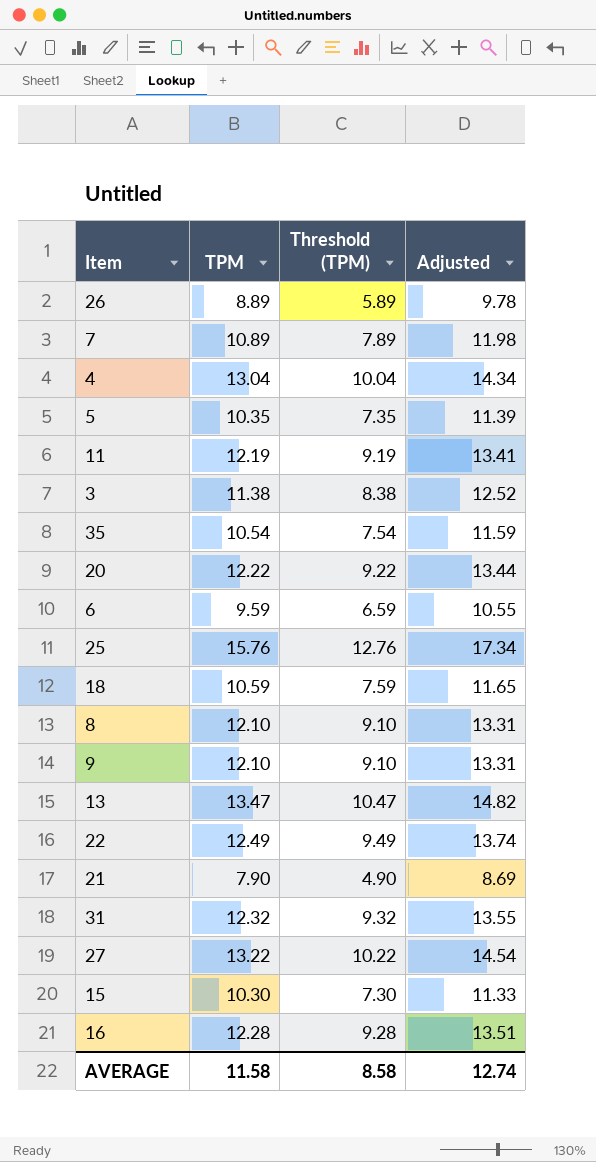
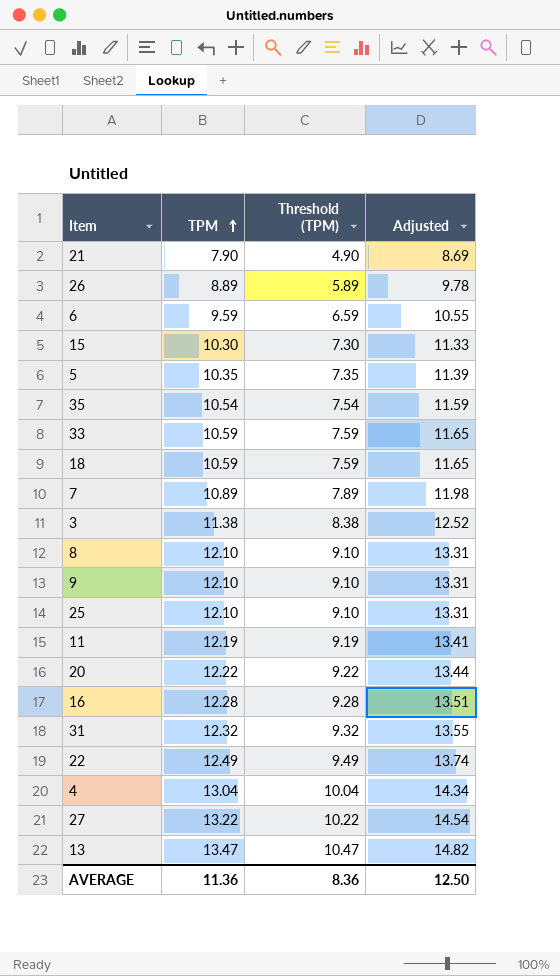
row order: none -> TPM ascending
row 33: none -> 10.59 | 7.59 | 11.65
25 | TPM: 15.76 -> 12.10
25 | Threshold (TPM): 12.76 -> 9.10
25 | Adjusted: 17.34 -> 13.31
AVERAGE | TPM: 11.58 -> 11.36
AVERAGE | Threshold (TPM): 8.58 -> 8.36
AVERAGE | Adjusted: 12.74 -> 12.50

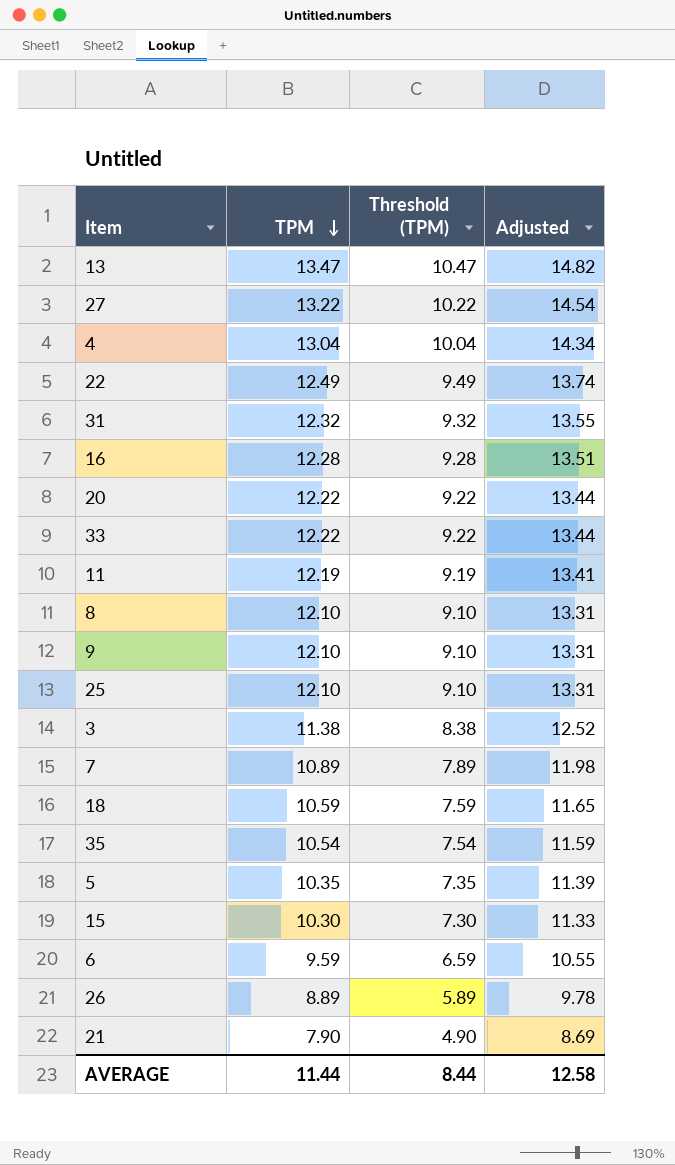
row order: TPM ascending -> TPM descending
33 | TPM: 10.59 -> 12.22
33 | Threshold (TPM): 7.59 -> 9.22
33 | Adjusted: 11.65 -> 13.44
AVERAGE | TPM: 11.36 -> 11.44
AVERAGE | Threshold (TPM): 8.36 -> 8.44
AVERAGE | Adjusted: 12.50 -> 12.58

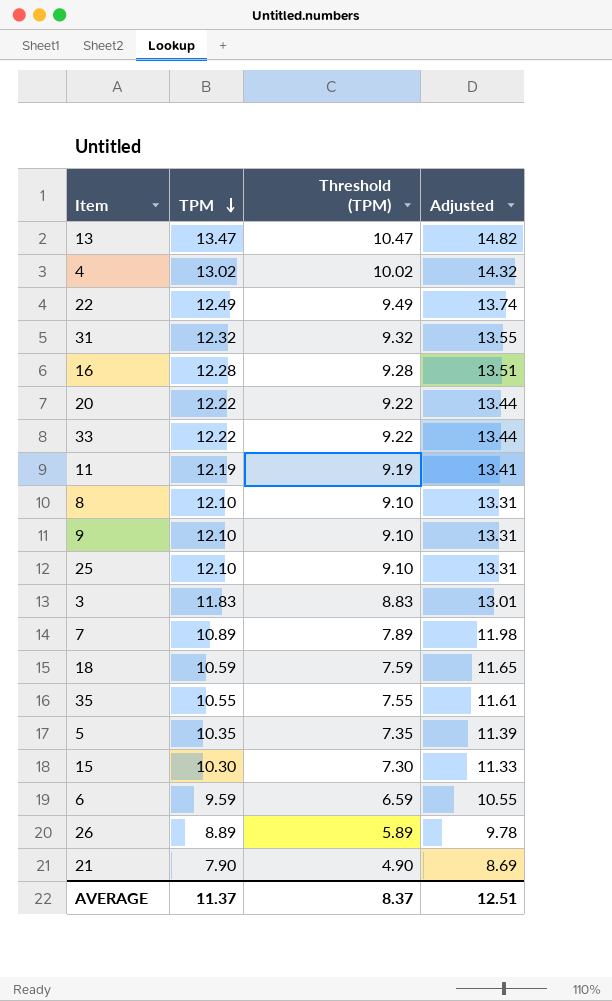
row 27: 13.22 | 10.22 | 14.54 -> none
4 | TPM: 13.04 -> 13.02
4 | Threshold (TPM): 10.04 -> 10.02
4 | Adjusted: 14.34 -> 14.32
3 | TPM: 11.38 -> 11.83
3 | Threshold (TPM): 8.38 -> 8.83
3 | Adjusted: 12.52 -> 13.01
35 | TPM: 10.54 -> 10.55
35 | Threshold (TPM): 7.54 -> 7.55
35 | Adjusted: 11.59 -> 11.61
AVERAGE | TPM: 11.44 -> 11.37
AVERAGE | Threshold (TPM): 8.44 -> 8.37
AVERAGE | Adjusted: 12.58 -> 12.51

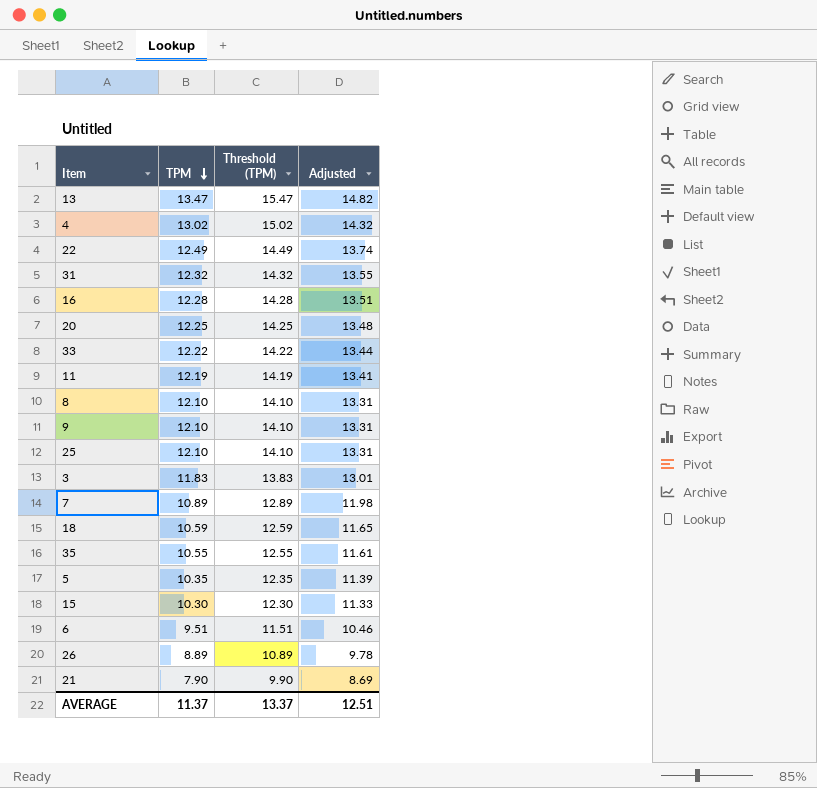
column Threshold (TPM) | formula: [TPM] - 3 -> [TPM] + 2
20 | TPM: 12.22 -> 12.25
20 | Adjusted: 13.44 -> 13.48
6 | TPM: 9.59 -> 9.51
6 | Adjusted: 10.55 -> 10.46
AVERAGE | Threshold (TPM): 8.37 -> 13.37

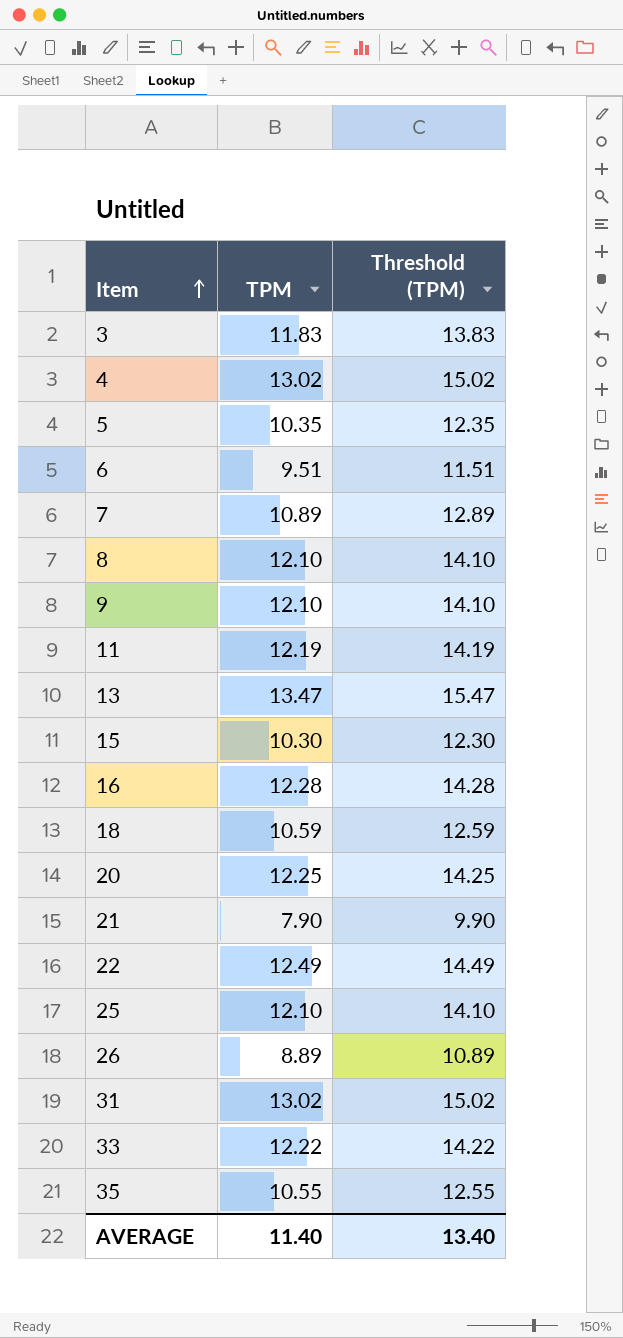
row order: TPM descending -> Item ascending
column Adjusted | formula: [TPM] * 1.1 -> none
31 | TPM: 12.32 -> 13.02
31 | Threshold (TPM): 14.32 -> 15.02
AVERAGE | TPM: 11.37 -> 11.40
AVERAGE | Threshold (TPM): 13.37 -> 13.40

